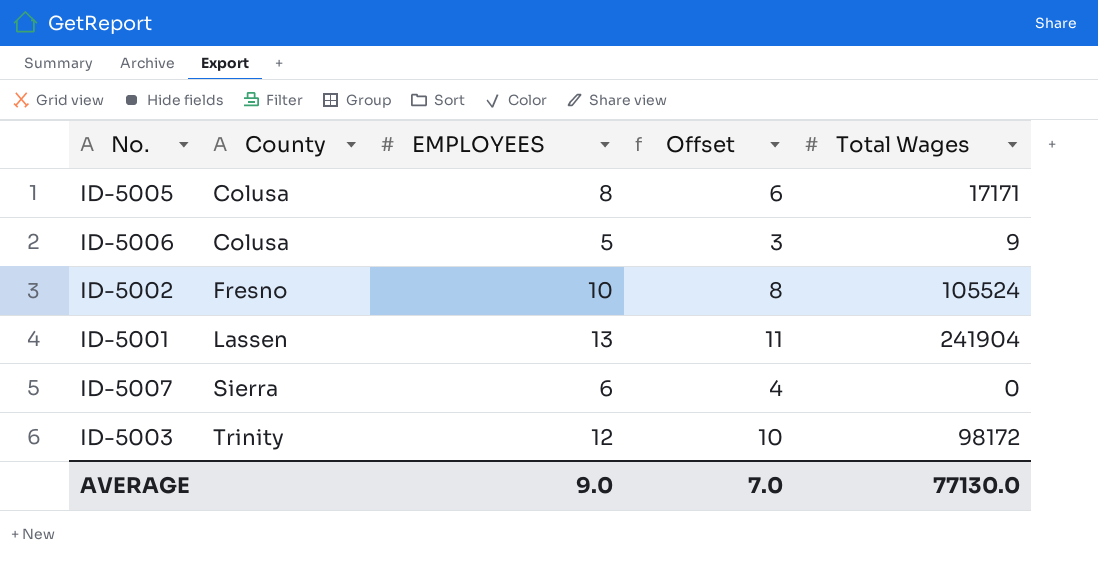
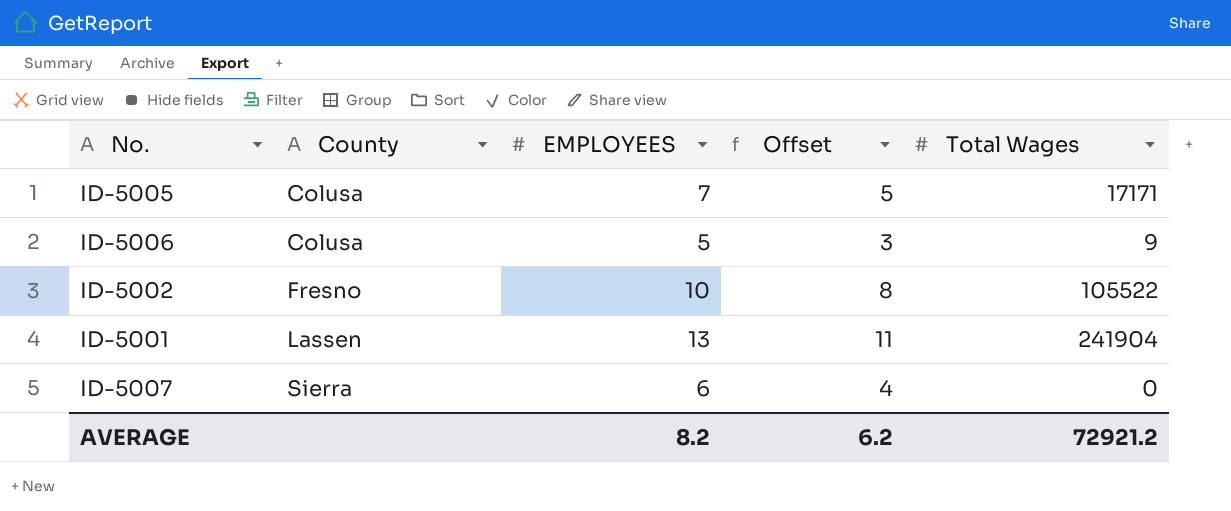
row ID-5003: Trinity | 12 | 10 | 98172 -> none
ID-5005 | EMPLOYEES: 8 -> 7
ID-5005 | Offset: 6 -> 5
ID-5002 | Total Wages: 105524 -> 105522
AVERAGE | EMPLOYEES: 9.0 -> 8.2
AVERAGE | Offset: 7.0 -> 6.2
AVERAGE | Total Wages: 77130.0 -> 72921.2

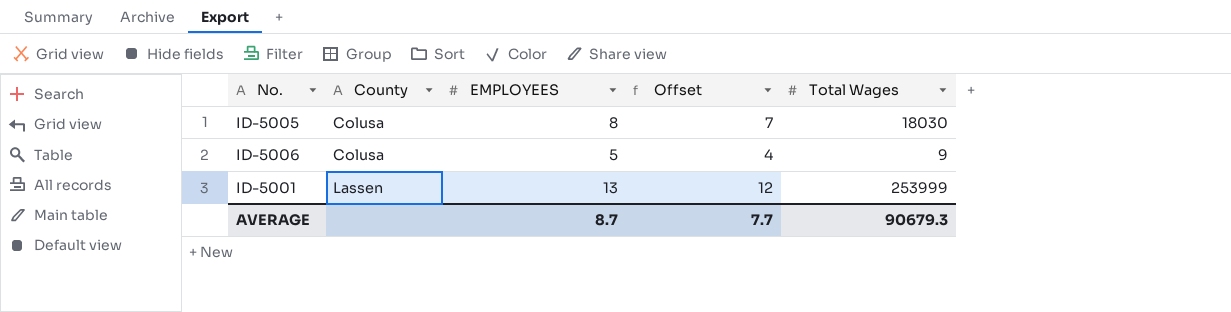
column Offset | formula: [EMPLOYEES] - 2 -> [EMPLOYEES] - 1
row ID-5002: Fresno | 10 | 8 | 105522 -> none
row ID-5007: Sierra | 6 | 4 | 0 -> none
ID-5005 | EMPLOYEES: 7 -> 8
ID-5005 | Total Wages: 17171 -> 18030
ID-5001 | Total Wages: 241904 -> 253999
AVERAGE | EMPLOYEES: 8.2 -> 8.7
AVERAGE | Offset: 6.2 -> 7.7
AVERAGE | Total Wages: 72921.2 -> 90679.3

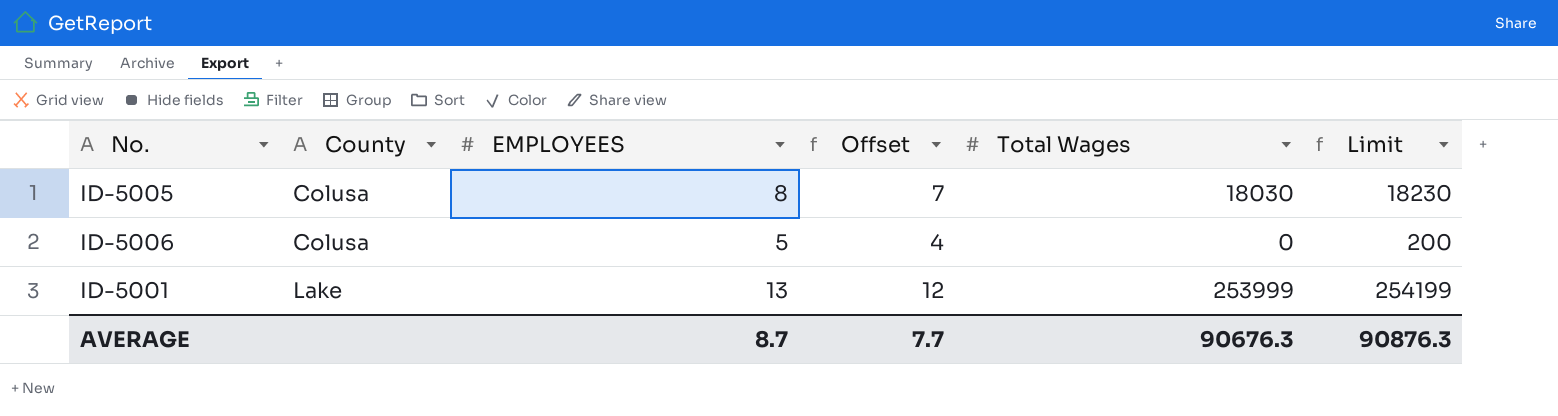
column Limit | formula: none -> [Total Wages] + 200
ID-5006 | Total Wages: 9 -> 0
ID-5001 | County: Lassen -> Lake
AVERAGE | Total Wages: 90679.3 -> 90676.3

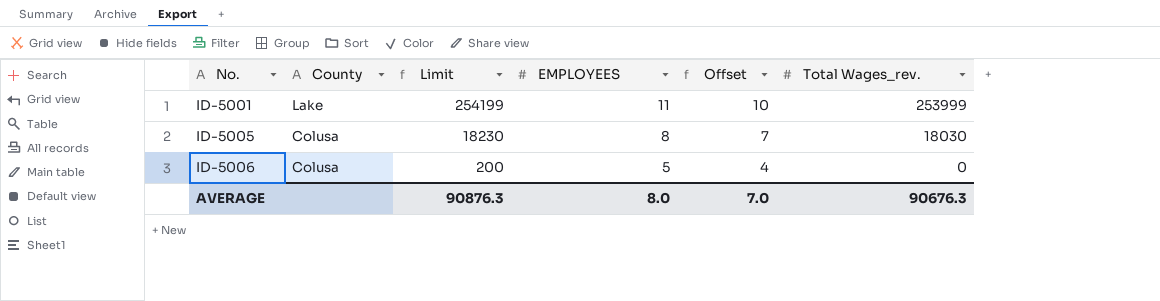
row order: County ascending -> No. ascending
column Limit | position: 6 -> 3
column name: Total Wages -> Total Wages_rev.
ID-5001 | EMPLOYEES: 13 -> 11
ID-5001 | Offset: 12 -> 10
AVERAGE | EMPLOYEES: 8.7 -> 8.0
AVERAGE | Offset: 7.7 -> 7.0

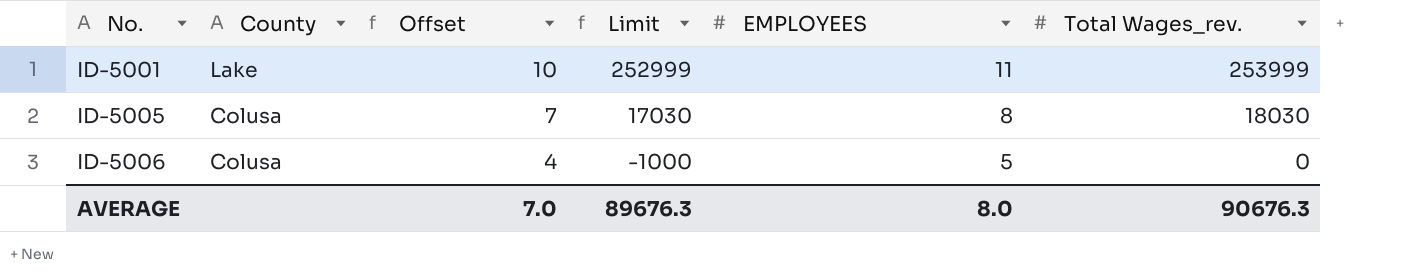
column Offset | position: 5 -> 3
column Limit | formula: [Total Wages_rev.] + 200 -> [Total Wages_rev.] - 1000
AVERAGE | Limit: 90876.3 -> 89676.3

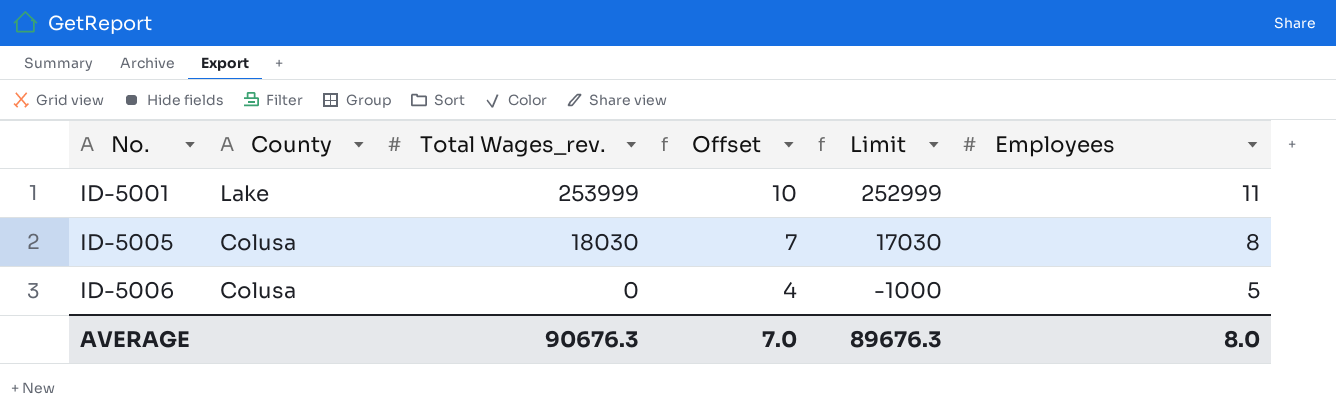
column Total Wages_rev. | position: 6 -> 3
column name: EMPLOYEES -> Employees

